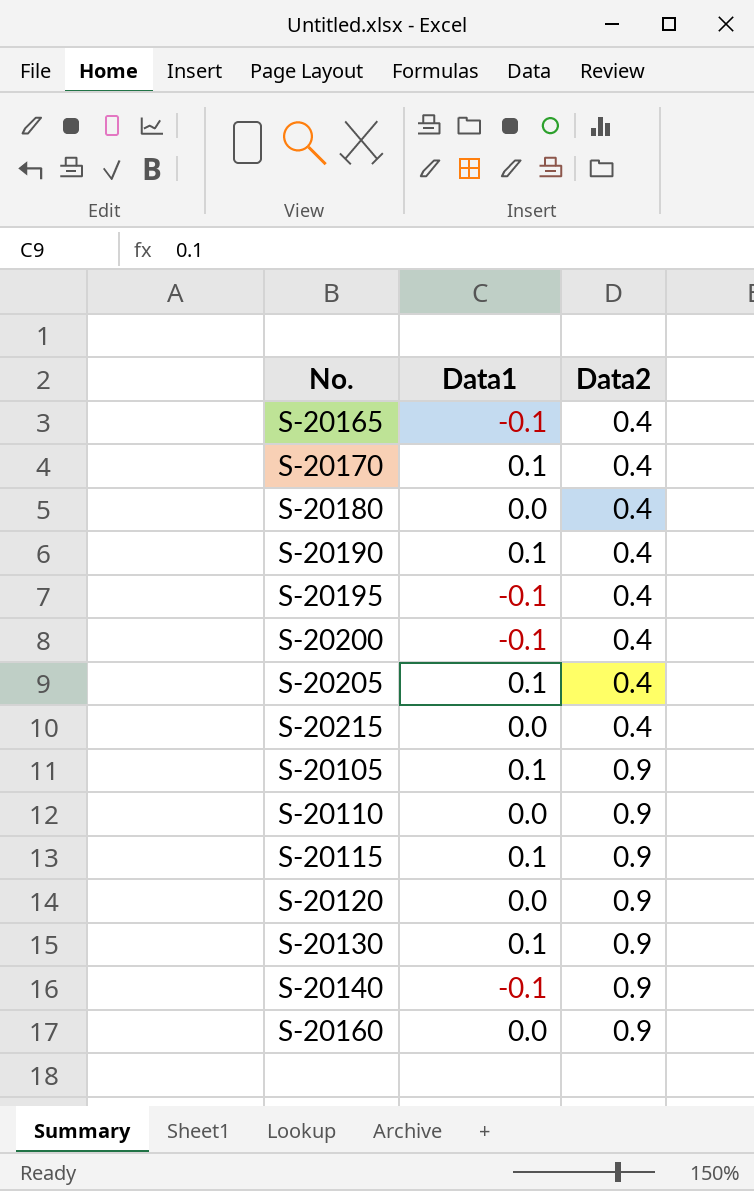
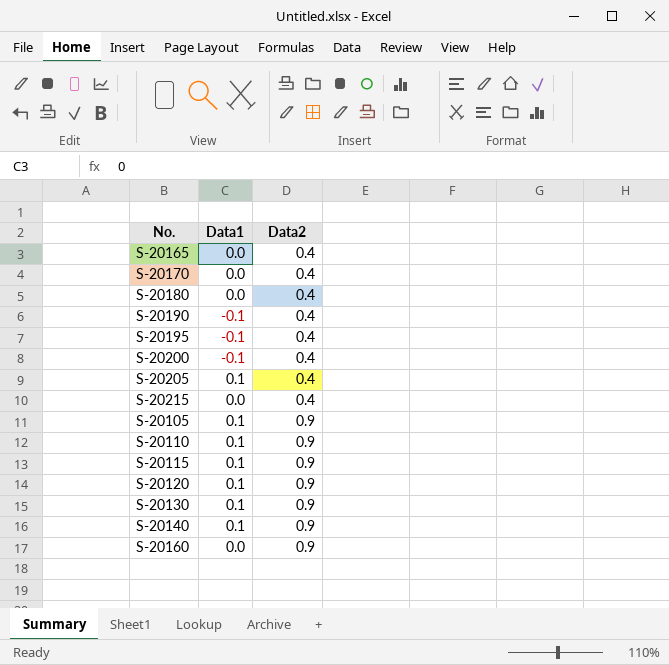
S-20165 | Data1: -0.1 -> 0.0
S-20170 | Data1: 0.1 -> 0.0
S-20190 | Data1: 0.1 -> -0.1
S-20110 | Data1: 0.0 -> 0.1
S-20120 | Data1: 0.0 -> 0.1
S-20140 | Data1: -0.1 -> 0.1

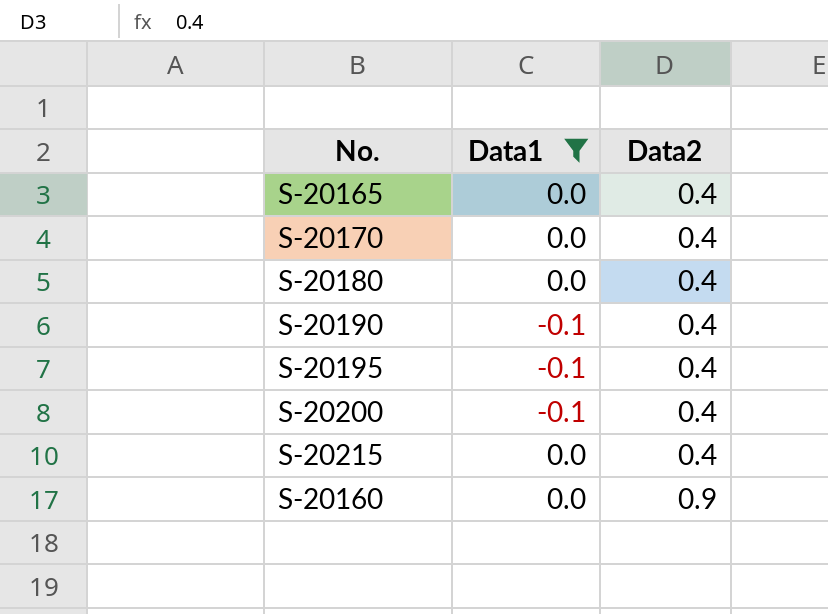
filter: none -> Data1 != 0.1

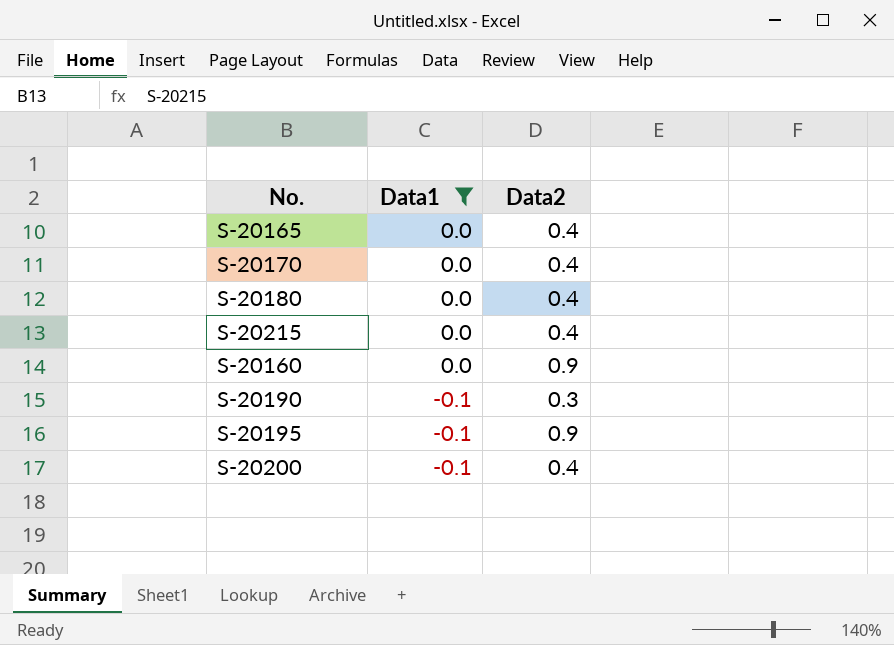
row order: Data2 ascending -> Data1 descending
S-20190 | Data2: 0.4 -> 0.3
S-20195 | Data2: 0.4 -> 0.9

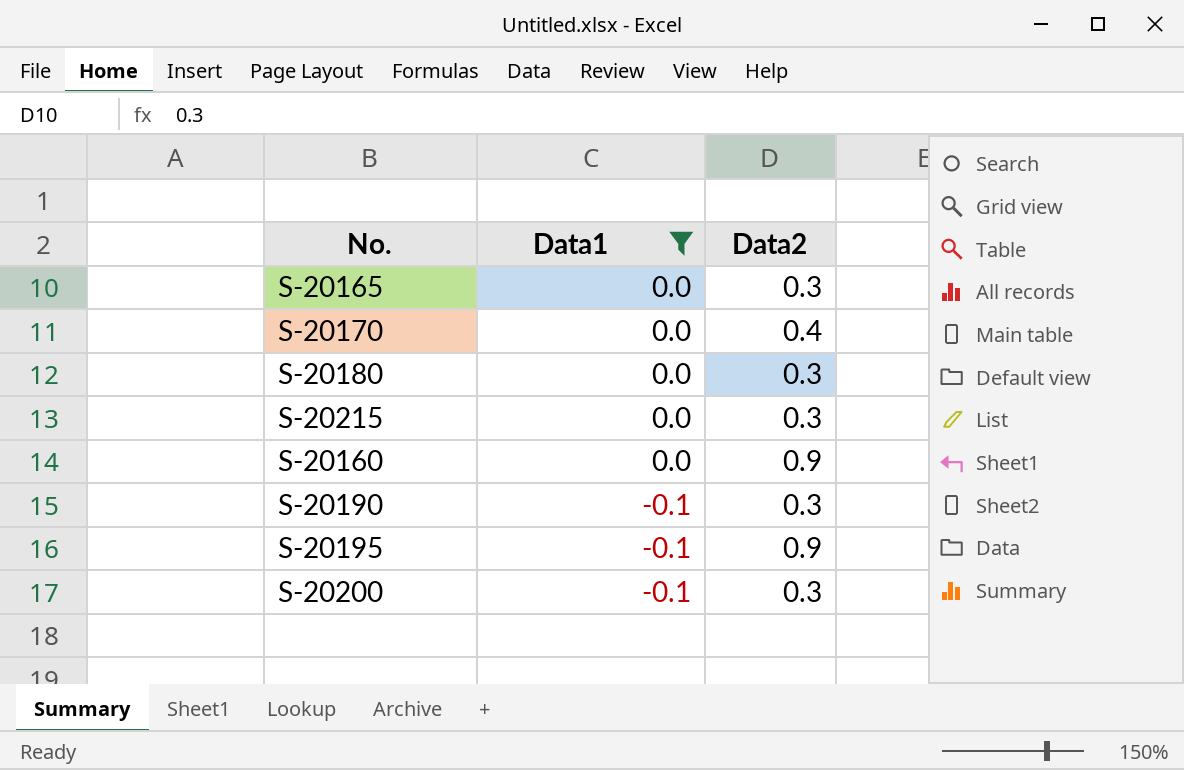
S-20165 | Data2: 0.4 -> 0.3
S-20180 | Data2: 0.4 -> 0.3
S-20215 | Data2: 0.4 -> 0.3
S-20200 | Data2: 0.4 -> 0.3

